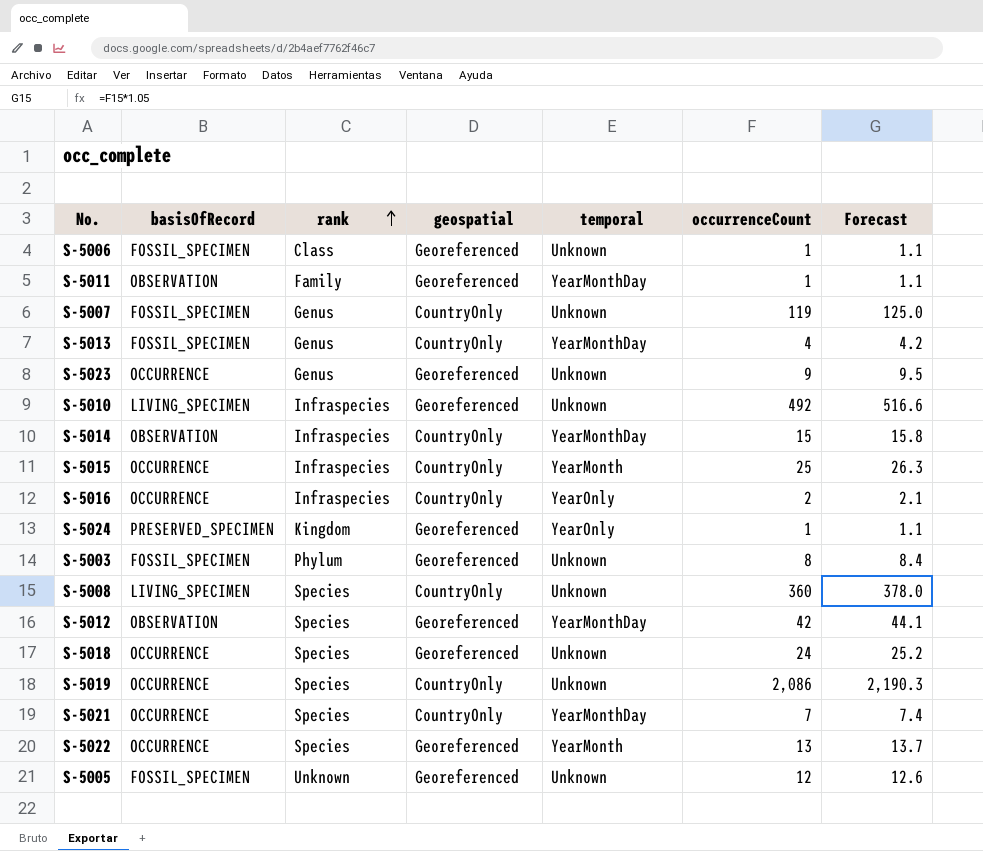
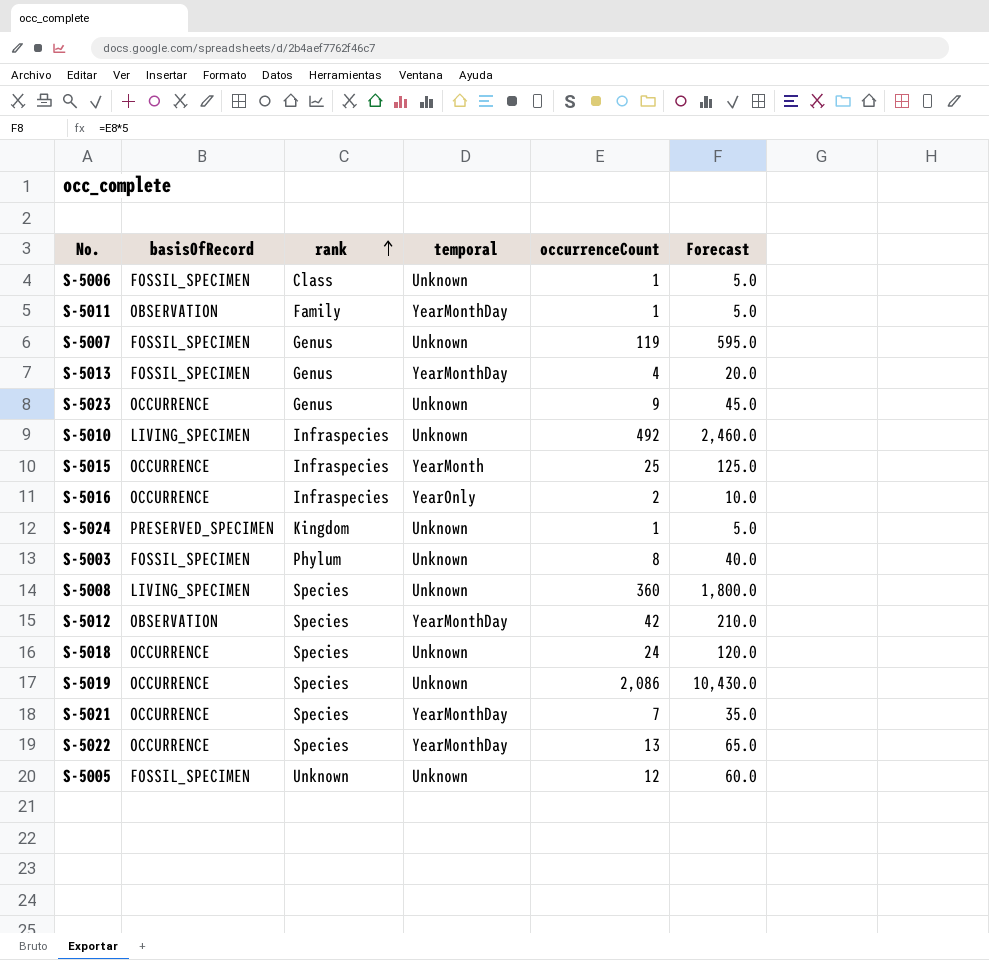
column geospatial | position: 4 -> none
column Forecast | formula: [occurrenceCount] * 1.05 -> [occurrenceCount] * 5
row S-5014: OBSERVATION | Infraspecies | CountryOnly | YearMonthDay | 15 | 15.8 -> none
S-5024 | temporal: YearOnly -> Unknown
S-5022 | temporal: YearMonth -> YearMonthDay

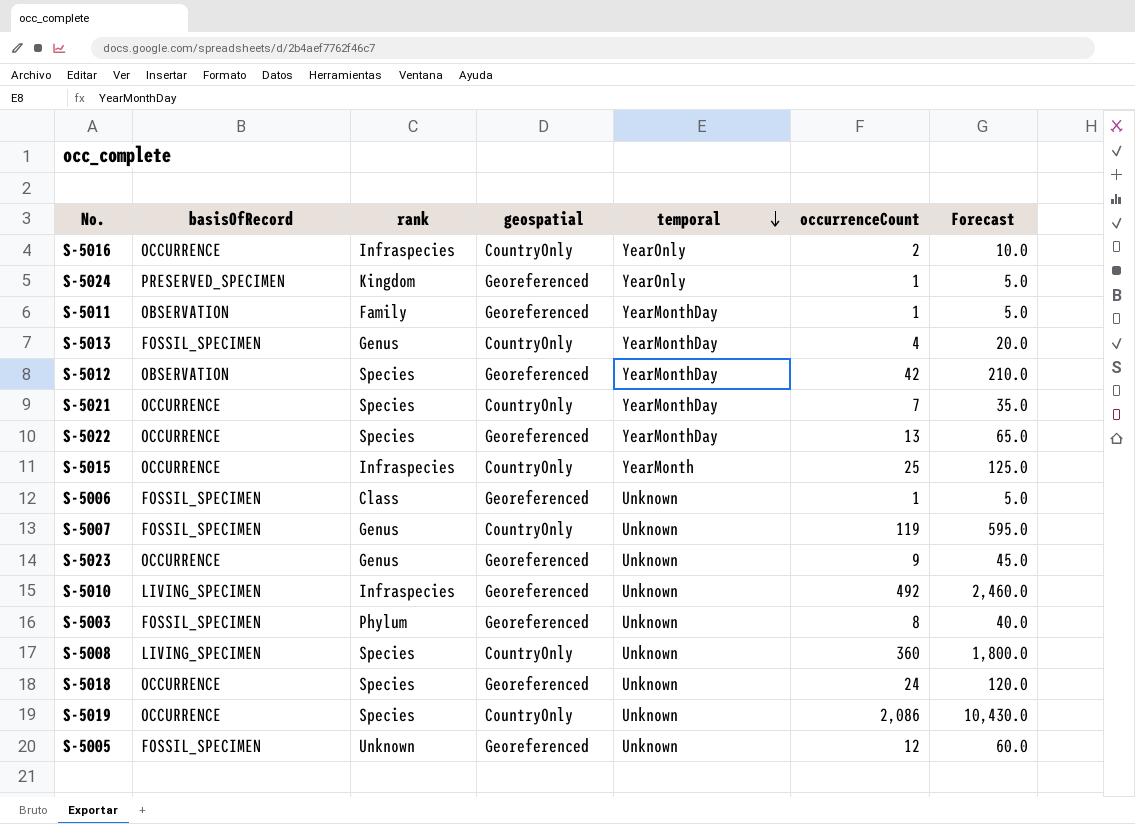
row order: rank ascending -> temporal descending
column geospatial | position: none -> 4
S-5024 | temporal: Unknown -> YearOnly

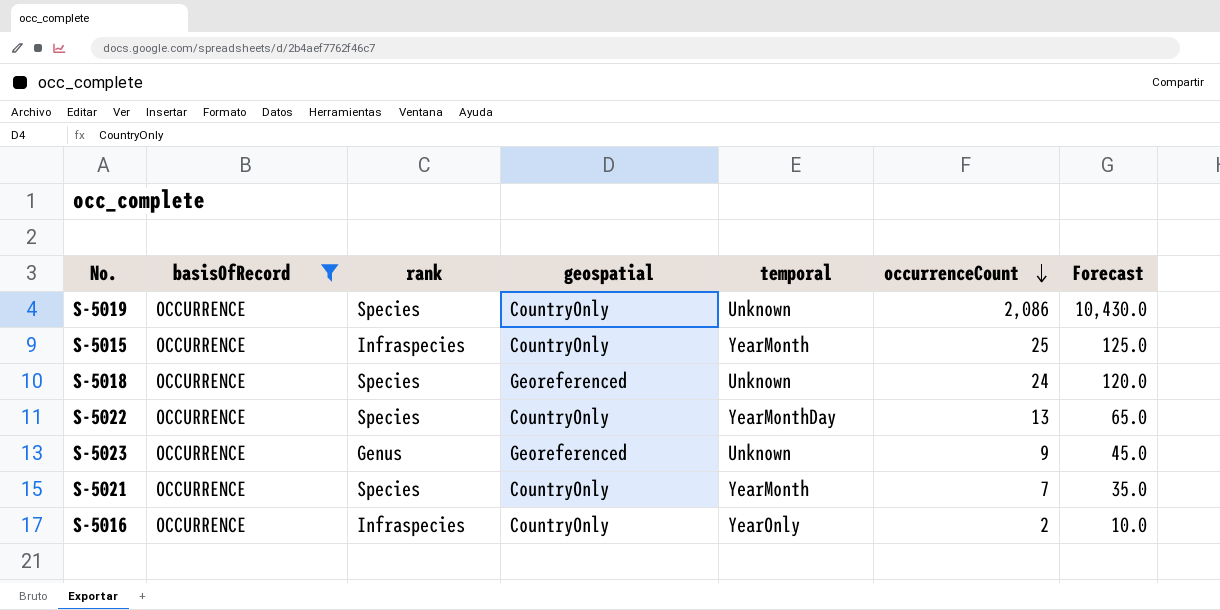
filter: none -> basisOfRecord = OCCURRENCE
row order: temporal descending -> occurrenceCount descending
S-5022 | geospatial: Georeferenced -> CountryOnly
S-5021 | temporal: YearMonthDay -> YearMonth

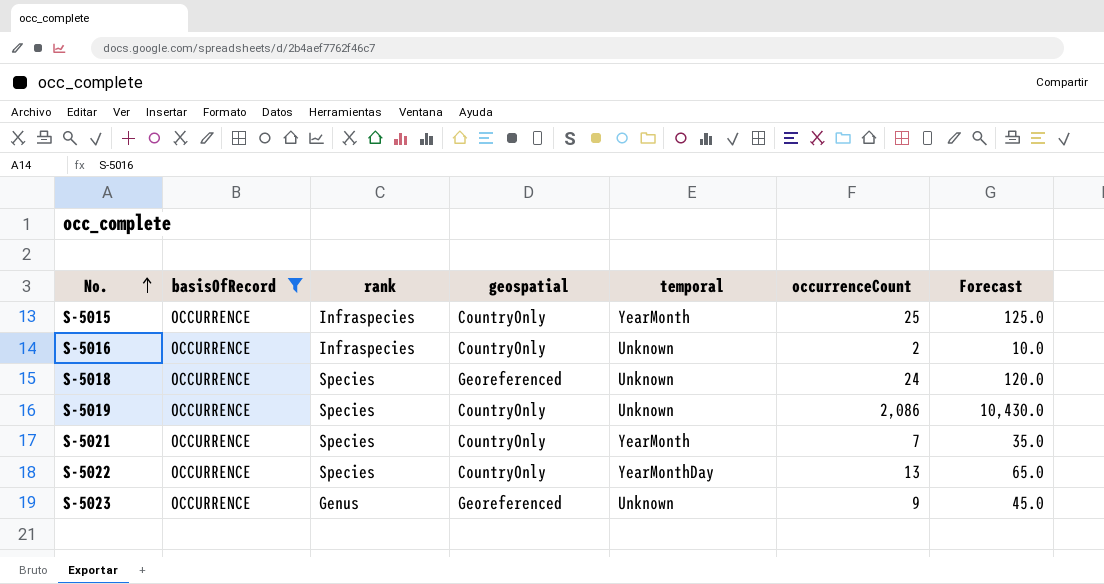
row order: occurrenceCount descending -> No. ascending
S-5016 | temporal: YearOnly -> Unknown

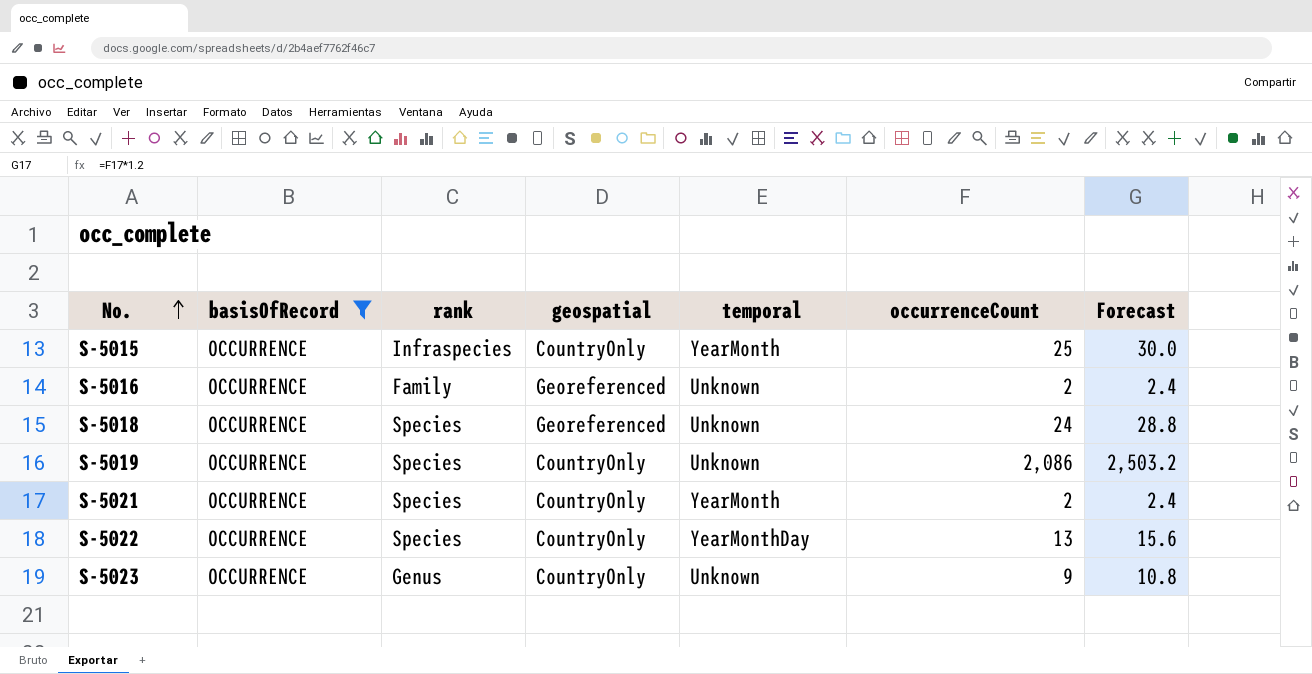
column Forecast | formula: [occurrenceCount] * 5 -> [occurrenceCount] * 1.2
S-5016 | rank: Infraspecies -> Family
S-5016 | geospatial: CountryOnly -> Georeferenced
S-5021 | occurrenceCount: 7 -> 2
S-5023 | geospatial: Georeferenced -> CountryOnly

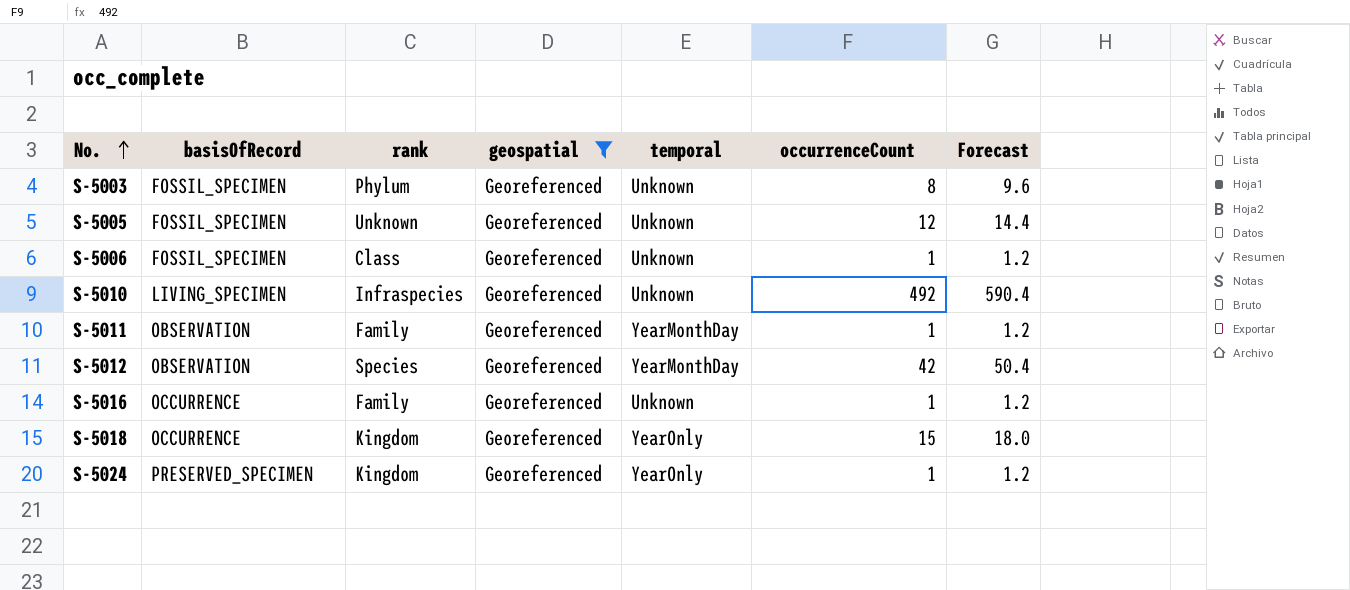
filter: basisOfRecord = OCCURRENCE -> geospatial = Georeferenced
S-5016 | occurrenceCount: 2 -> 1
S-5016 | Forecast: 2.4 -> 1.2
S-5018 | rank: Species -> Kingdom
S-5018 | temporal: Unknown -> YearOnly
S-5018 | occurrenceCount: 24 -> 15
S-5018 | Forecast: 28.8 -> 18.0

